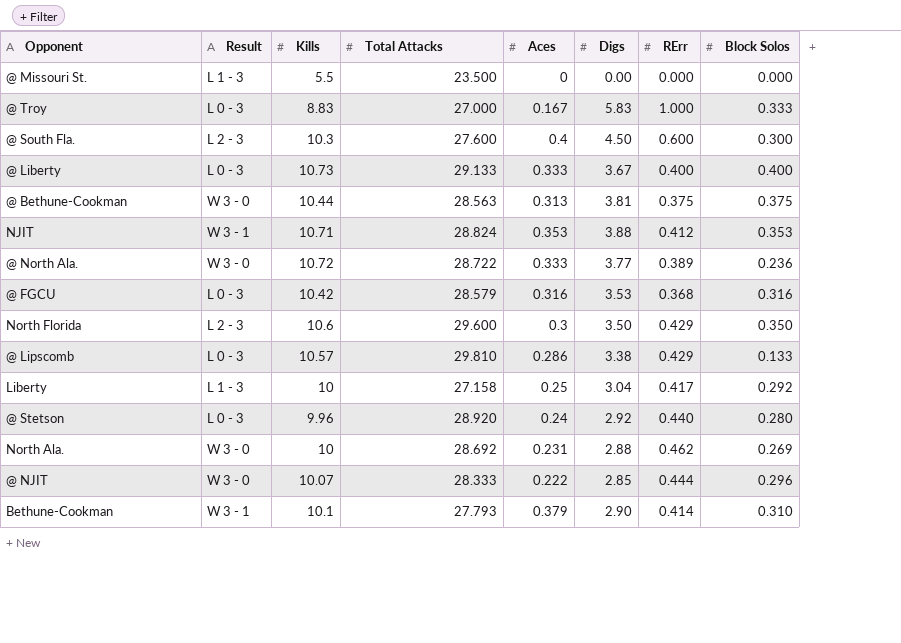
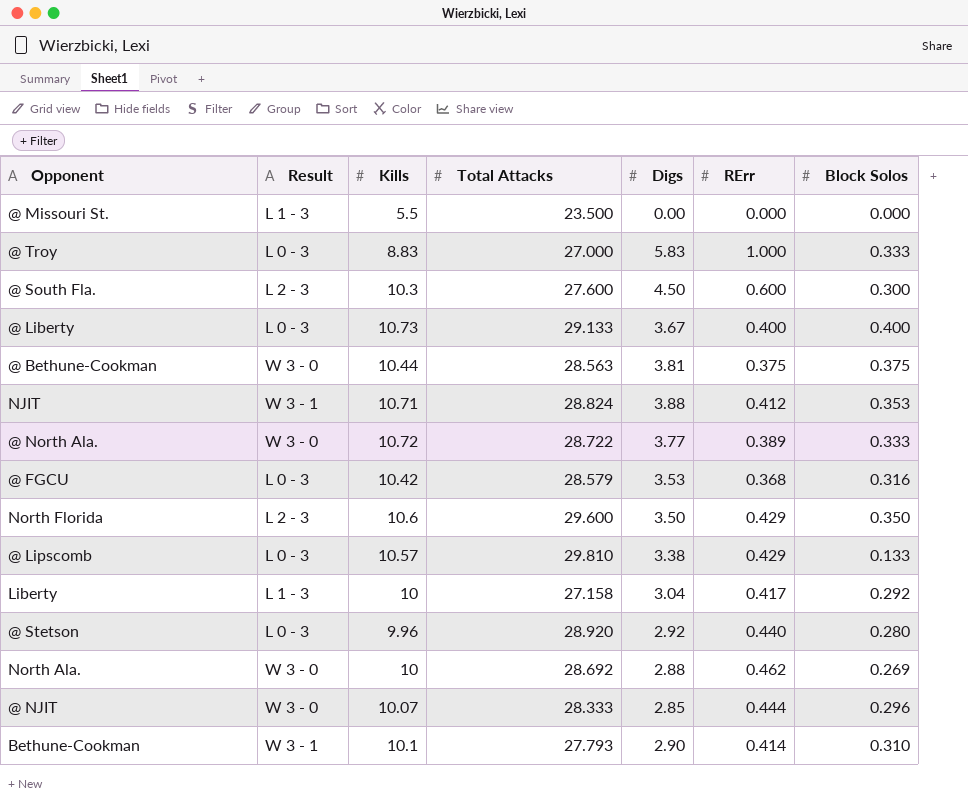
column Aces | position: 5 -> none
@ North Ala. | Block Solos: 0.236 -> 0.333

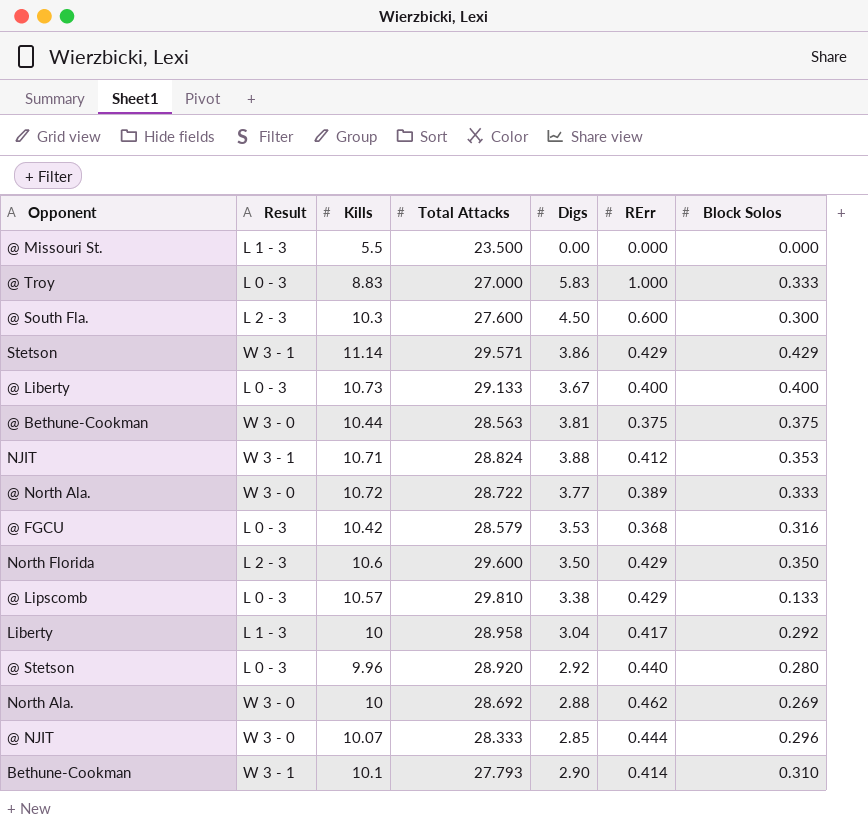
row Stetson: none -> W 3 - 1 | 11.14 | 29.571 | 3.86 | 0.429 | 0.429
Liberty | Total Attacks: 27.158 -> 28.958

